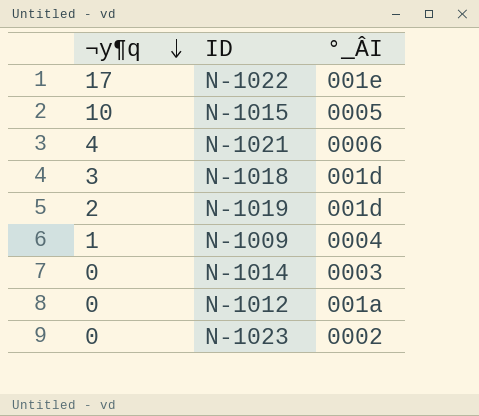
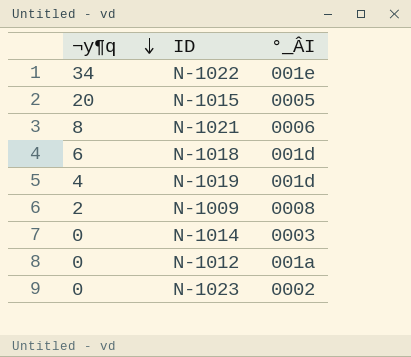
N-1022 | ¬y¶q: 17 -> 34
N-1015 | ¬y¶q: 10 -> 20
N-1021 | ¬y¶q: 4 -> 8
N-1018 | ¬y¶q: 3 -> 6
N-1019 | ¬y¶q: 2 -> 4
N-1009 | ¬y¶q: 1 -> 2
N-1009 | °_ÂI: 0004 -> 0008

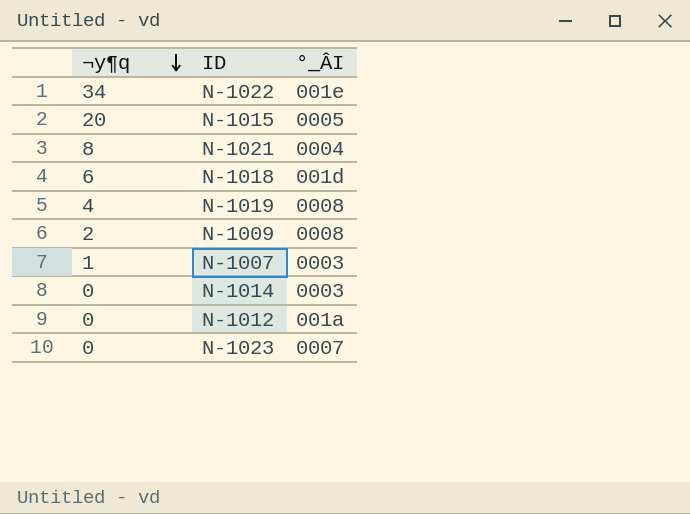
N-1021 | °_ÂI: 0006 -> 0004
N-1019 | °_ÂI: 001d -> 0008
row N-1007: none -> 1 | 0003
N-1023 | °_ÂI: 0002 -> 0007

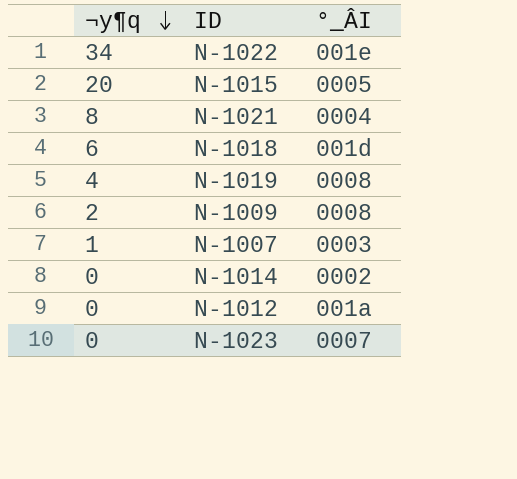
N-1014 | °_ÂI: 0003 -> 0002

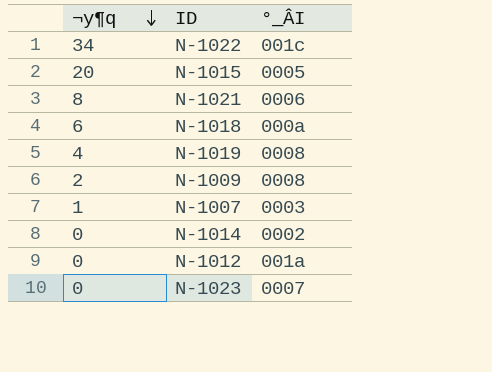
N-1022 | °_ÂI: 001e -> 001c
N-1021 | °_ÂI: 0004 -> 0006
N-1018 | °_ÂI: 001d -> 000a

